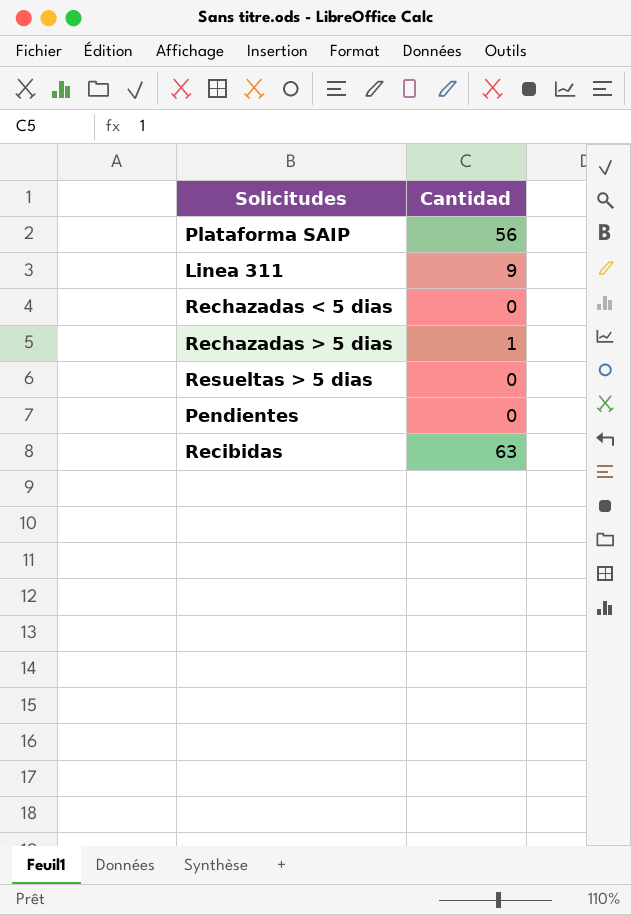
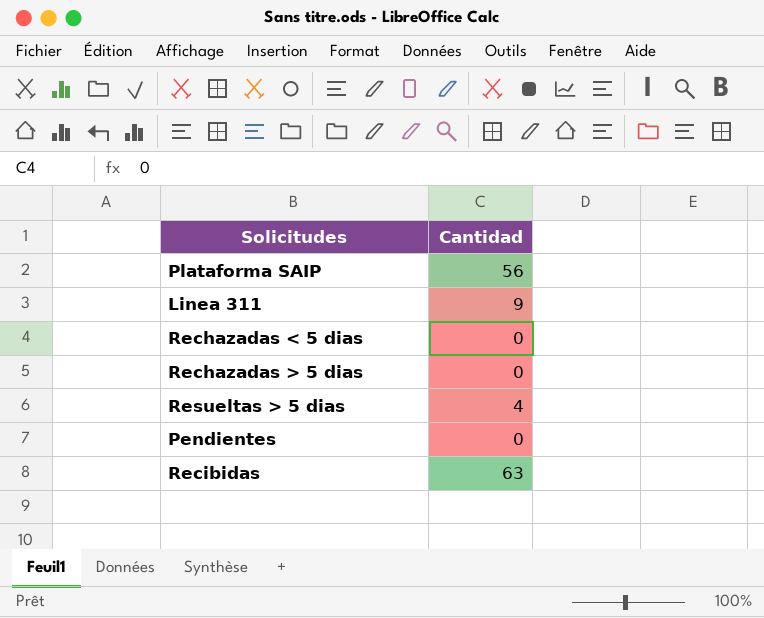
Rechazadas > 5 dias | Cantidad: 1 -> 0
Resueltas > 5 dias | Cantidad: 0 -> 4

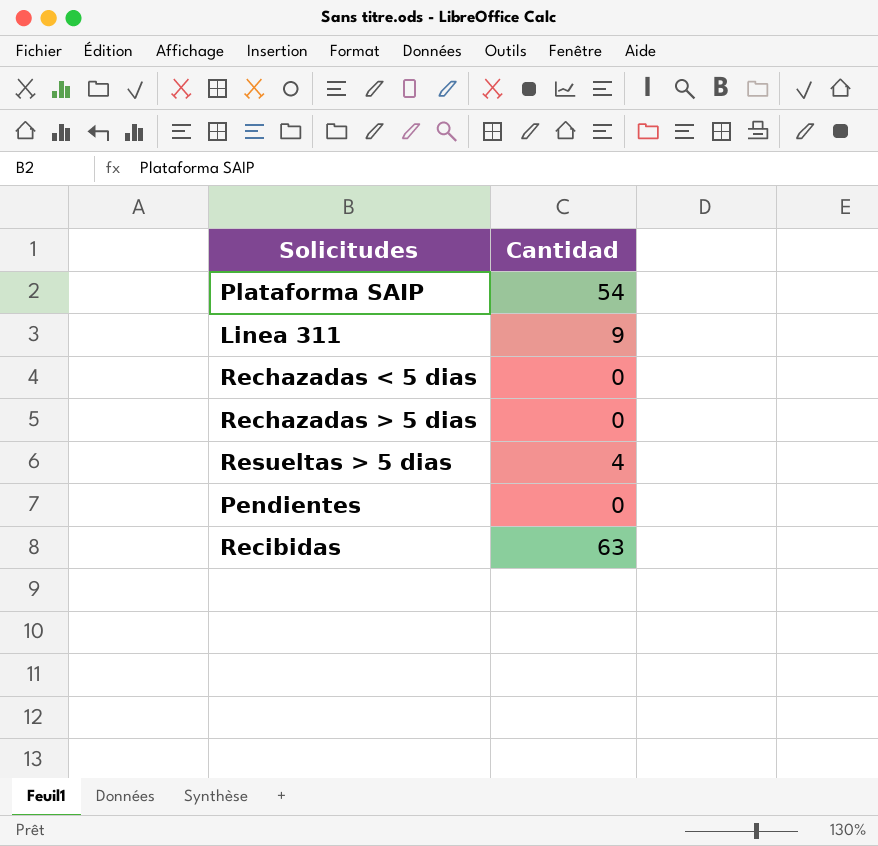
Plataforma SAIP | Cantidad: 56 -> 54

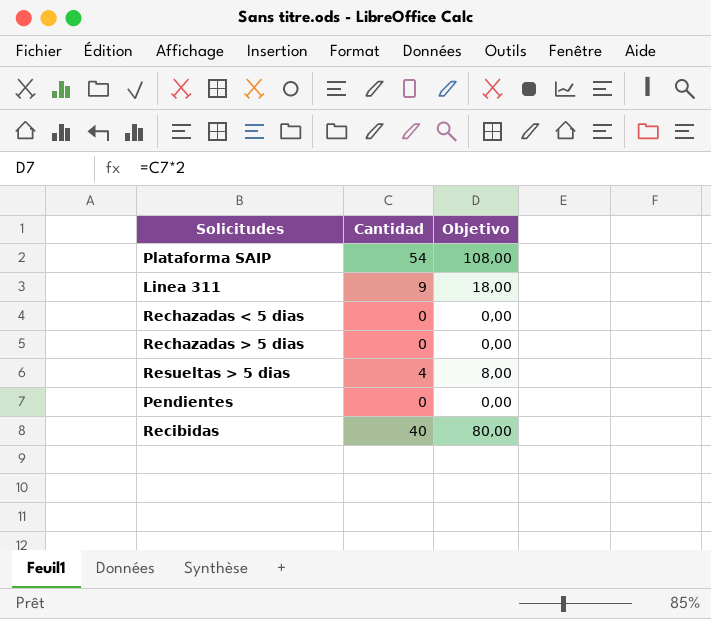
column Objetivo | formula: none -> [Cantidad] * 2
Recibidas | Cantidad: 63 -> 40

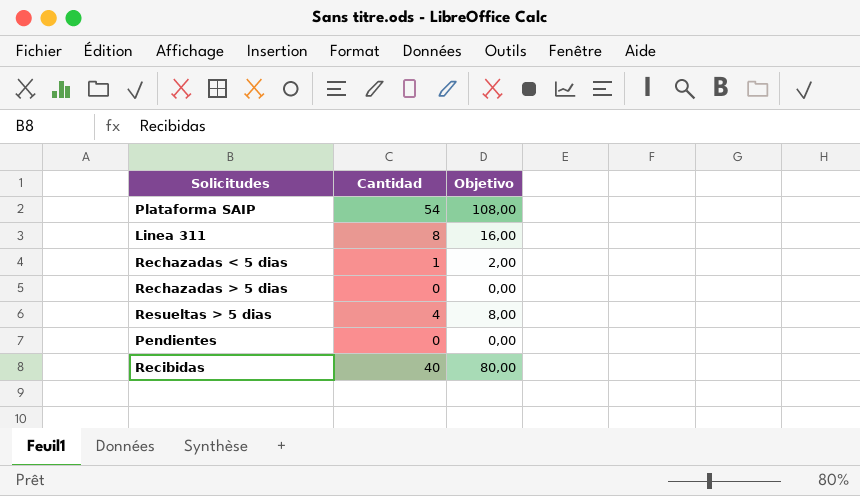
Linea 311 | Cantidad: 9 -> 8
Linea 311 | Objetivo: 18,00 -> 16,00
Rechazadas < 5 dias | Cantidad: 0 -> 1
Rechazadas < 5 dias | Objetivo: 0,00 -> 2,00

